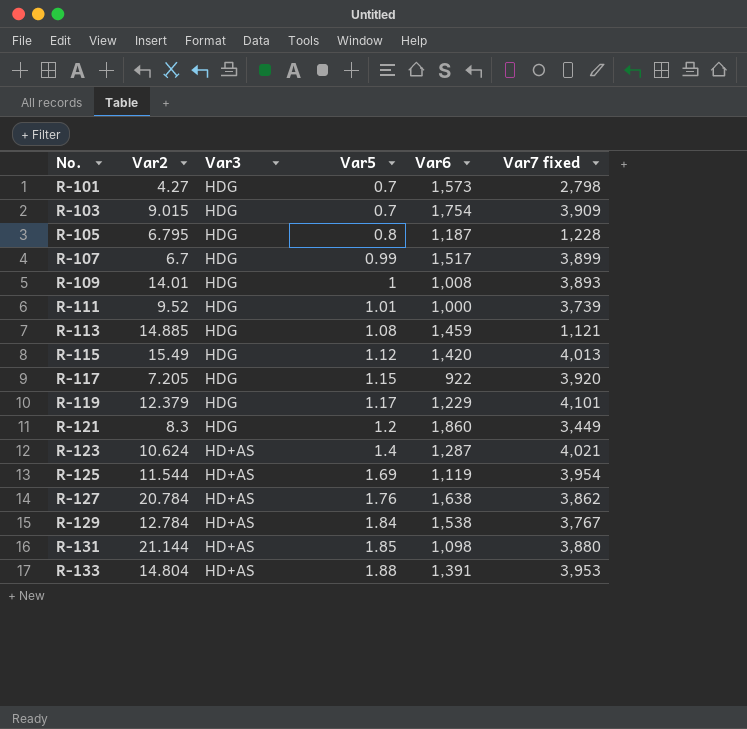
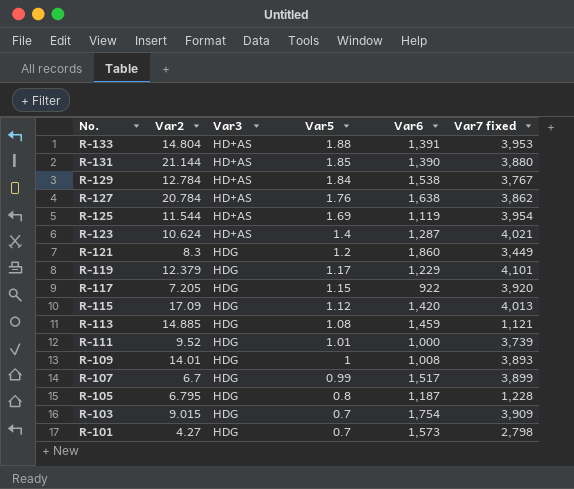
row order: No. ascending -> No. descending
R-131 | Var6: 1,098 -> 1,390
R-115 | Var2: 15.49 -> 17.09

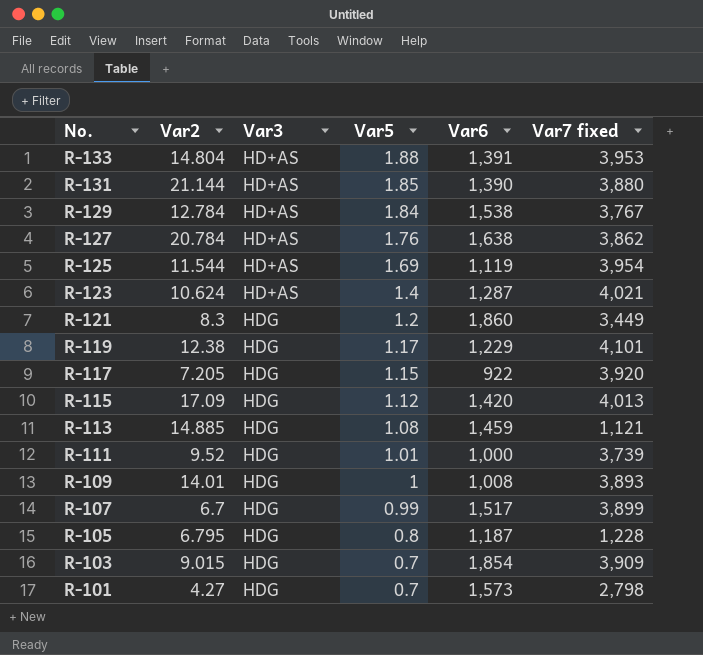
R-119 | Var2: 12.379 -> 12.38
R-103 | Var6: 1,754 -> 1,854

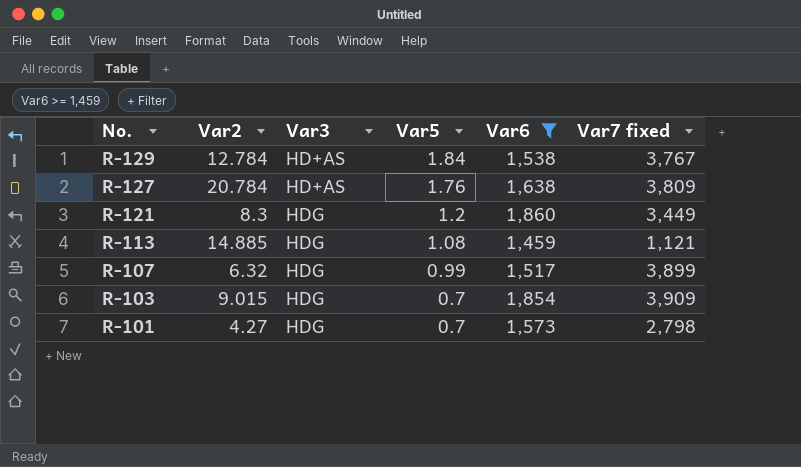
filter: none -> Var6 >= 1,459
R-127 | Var7 fixed: 3,862 -> 3,809
R-107 | Var2: 6.7 -> 6.32

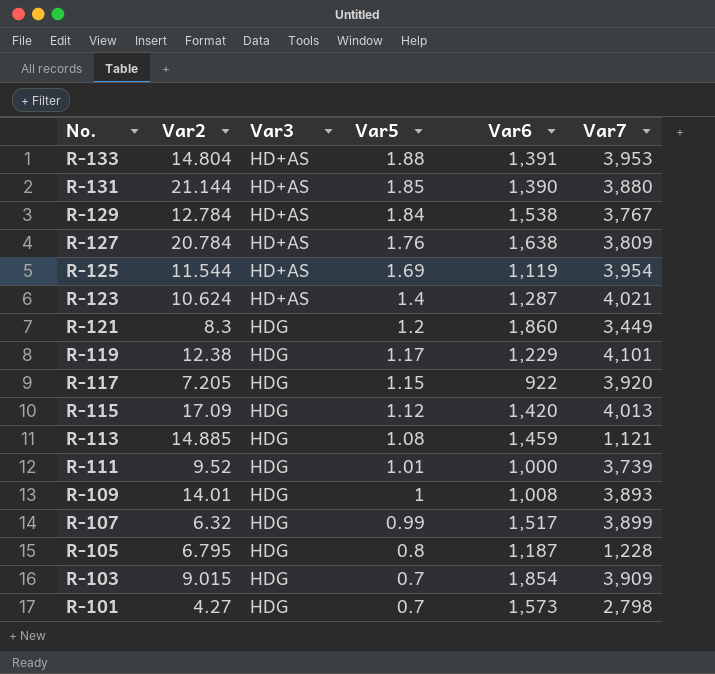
filter: Var6 >= 1,459 -> none
column name: Var7 fixed -> Var7

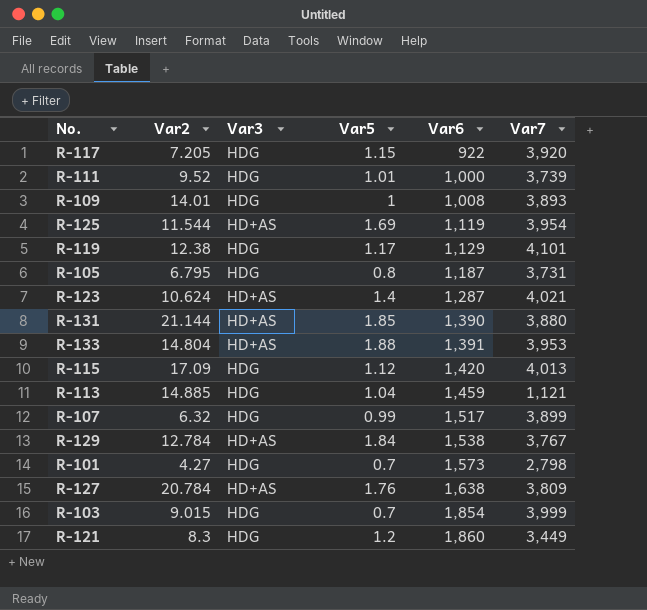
row order: No. descending -> Var6 ascending
R-119 | Var6: 1,229 -> 1,129
R-105 | Var7: 1,228 -> 3,731
R-113 | Var5: 1.08 -> 1.04
R-103 | Var7: 3,909 -> 3,999

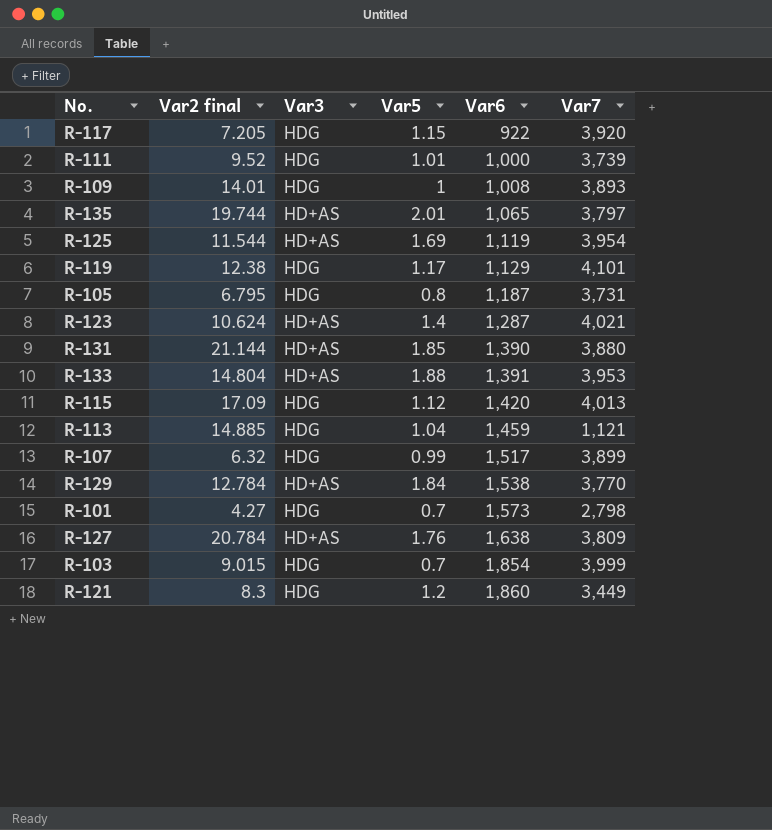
column name: Var2 -> Var2 final
row R-135: none -> 19.744 | HD+AS | 2.01 | 1,065 | 3,797
R-129 | Var7: 3,767 -> 3,770

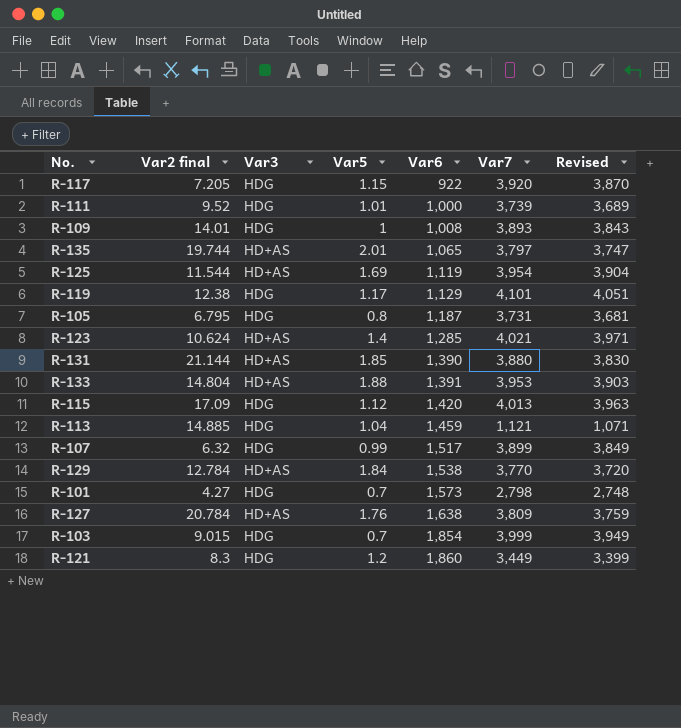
column Revised | formula: none -> [Var7] - 50
R-123 | Var6: 1,287 -> 1,285

